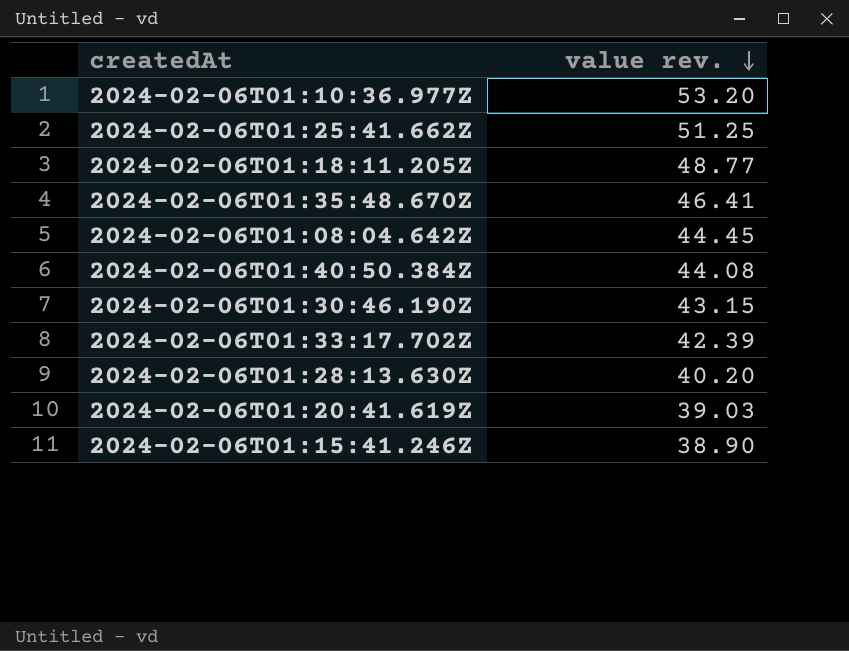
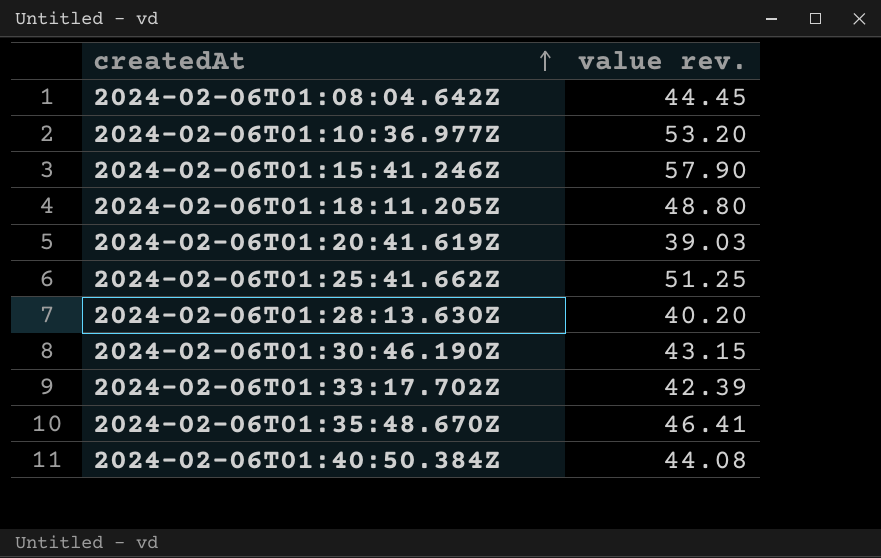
row order: value rev. descending -> createdAt ascending
2024-02-06T01:15:41.246Z | value rev.: 38.90 -> 57.90
2024-02-06T01:18:11.205Z | value rev.: 48.77 -> 48.80

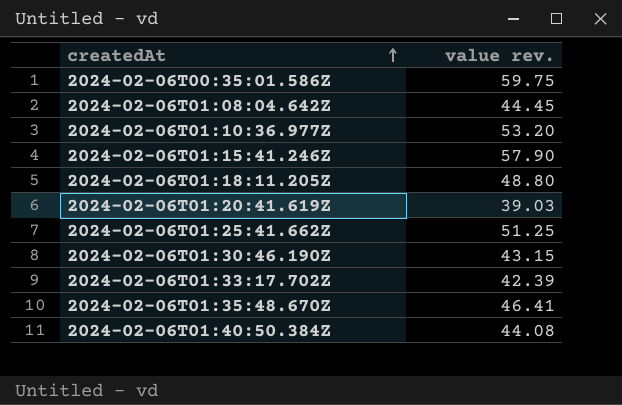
row 2024-02-06T01:28:13.630Z: 40.20 -> none
row 2024-02-06T00:35:01.586Z: none -> 59.75

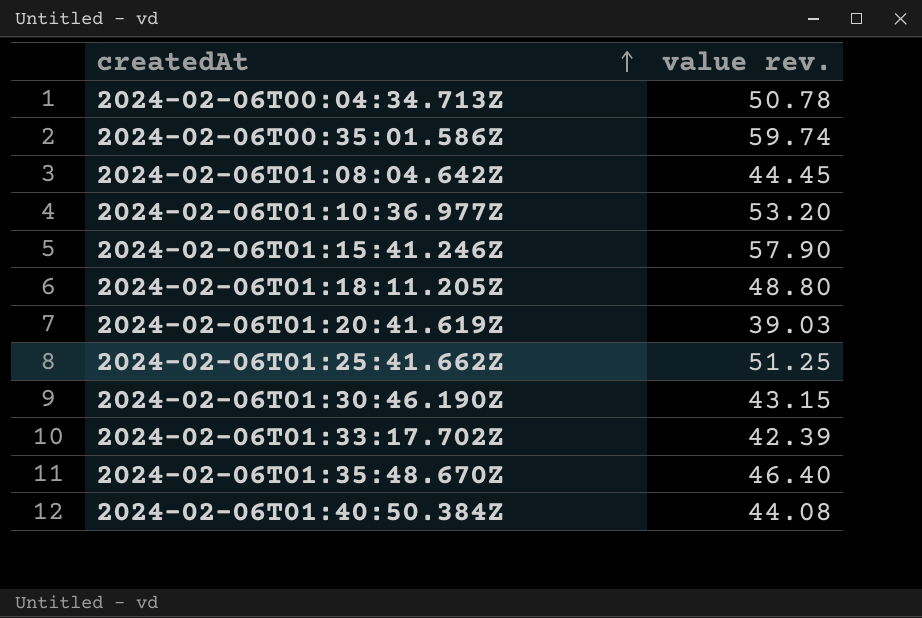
row 2024-02-06T00:04:34.713Z: none -> 50.78
2024-02-06T00:35:01.586Z | value rev.: 59.75 -> 59.74
2024-02-06T01:35:48.670Z | value rev.: 46.41 -> 46.40

